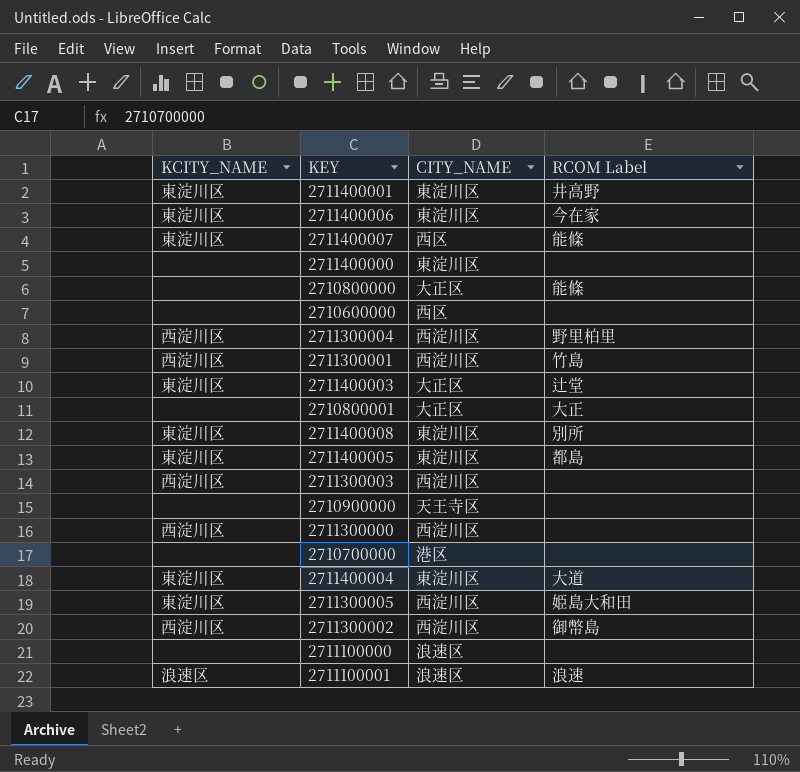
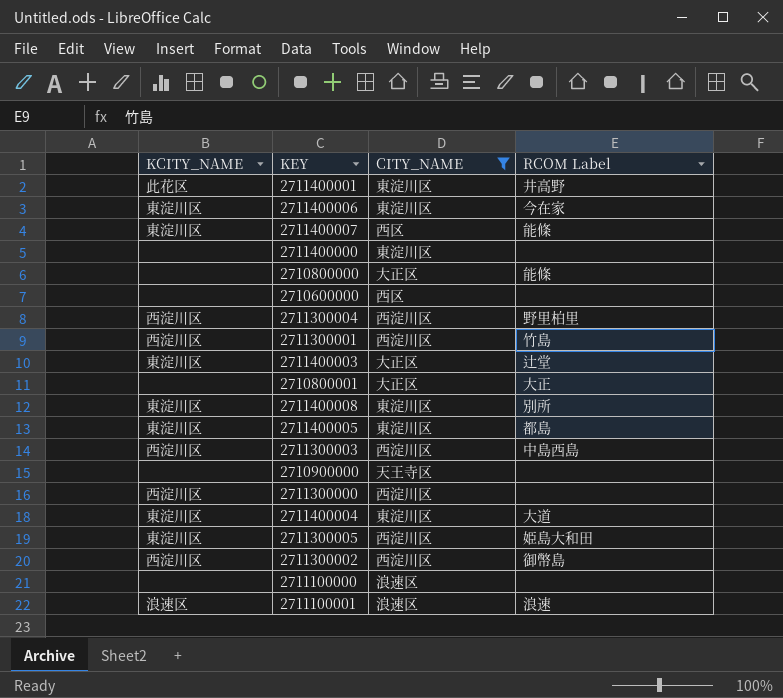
filter: none -> CITY_NAME != 港区
2711400001 | KCITY_NAME: 東淀川区 -> 此花区
2711300003 | RCOM Label: none -> 中島西島

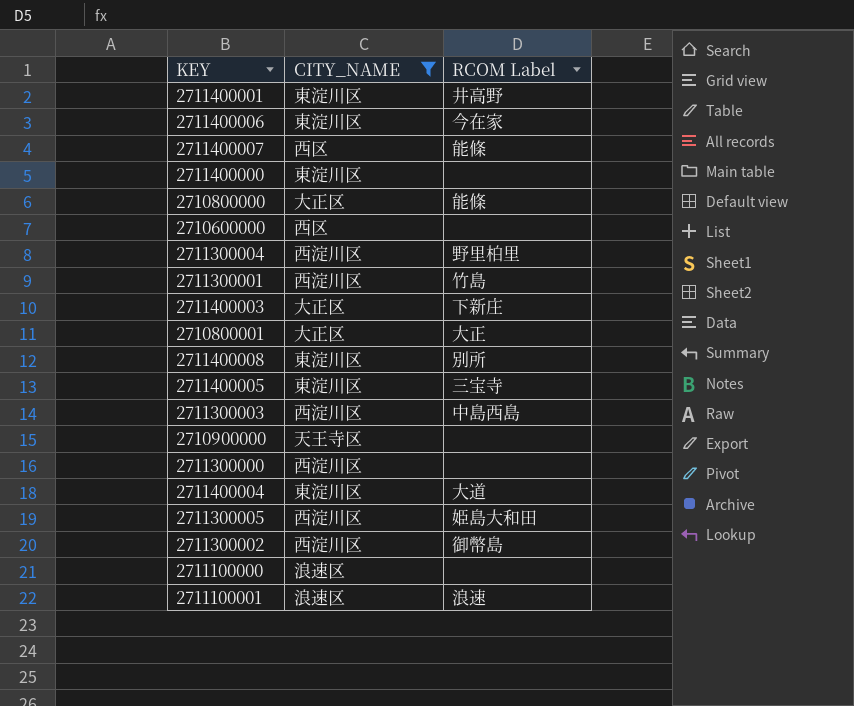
column KCITY_NAME | position: 1 -> none
2711400003 | RCOM Label: 辻堂 -> 下新庄
2711400005 | RCOM Label: 都島 -> 三宝寺

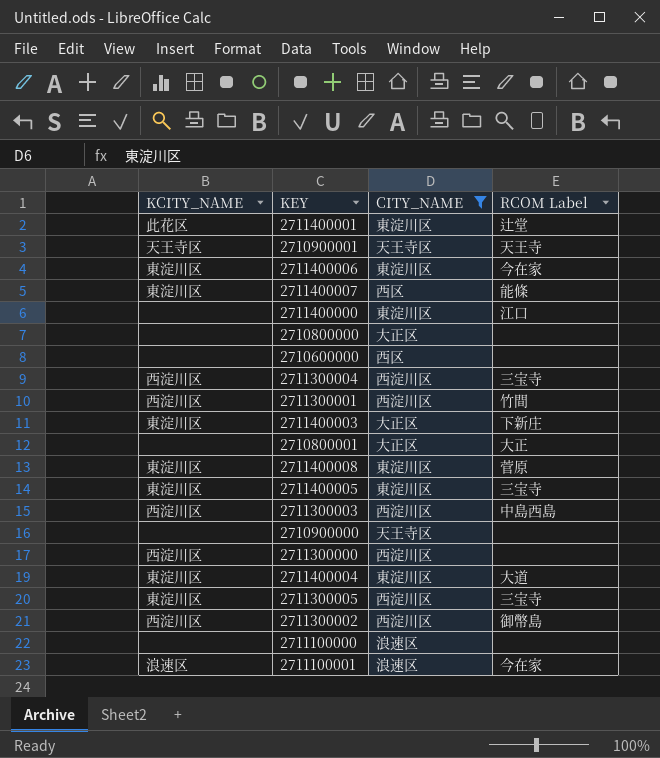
column KCITY_NAME | position: none -> 1
2711400001 | RCOM Label: 井高野 -> 辻堂
row 2710900001: none -> 天王寺区 | 天王寺区 | 天王寺
2711400000 | RCOM Label: none -> 江口
2710800000 | RCOM Label: 能條 -> none
2711300004 | RCOM Label: 野里柏里 -> 三宝寺
2711300001 | RCOM Label: 竹島 -> 竹間
2711400008 | RCOM Label: 別所 -> 菅原
2711300005 | RCOM Label: 姫島大和田 -> 三宝寺
2711100001 | RCOM Label: 浪速 -> 今在家

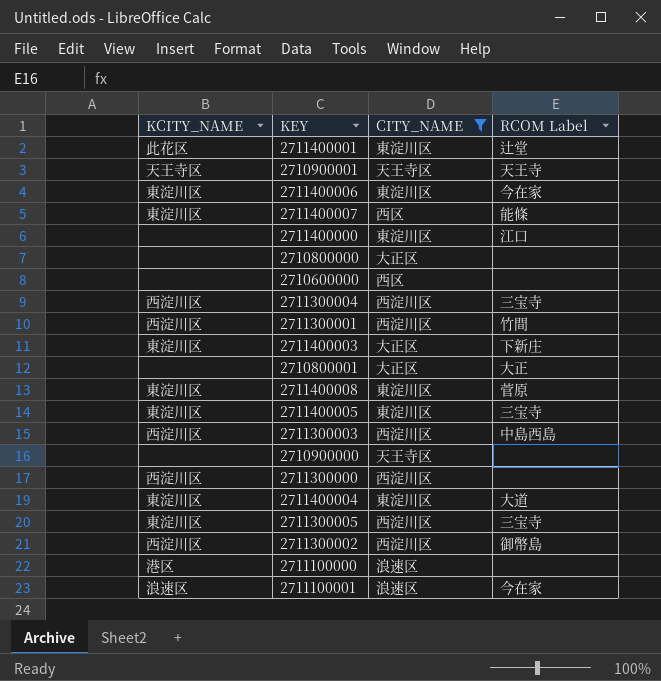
2711100000 | KCITY_NAME: none -> 港区

